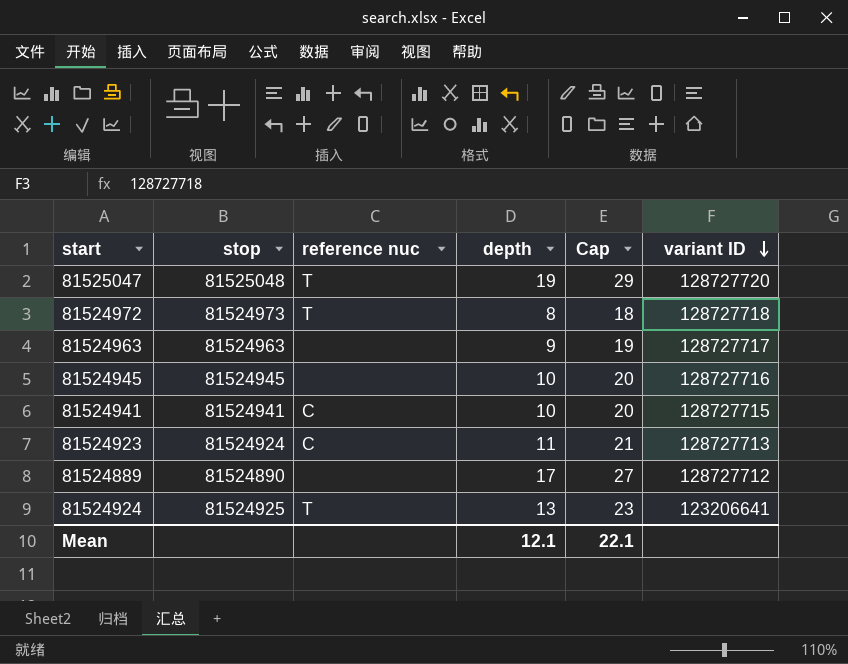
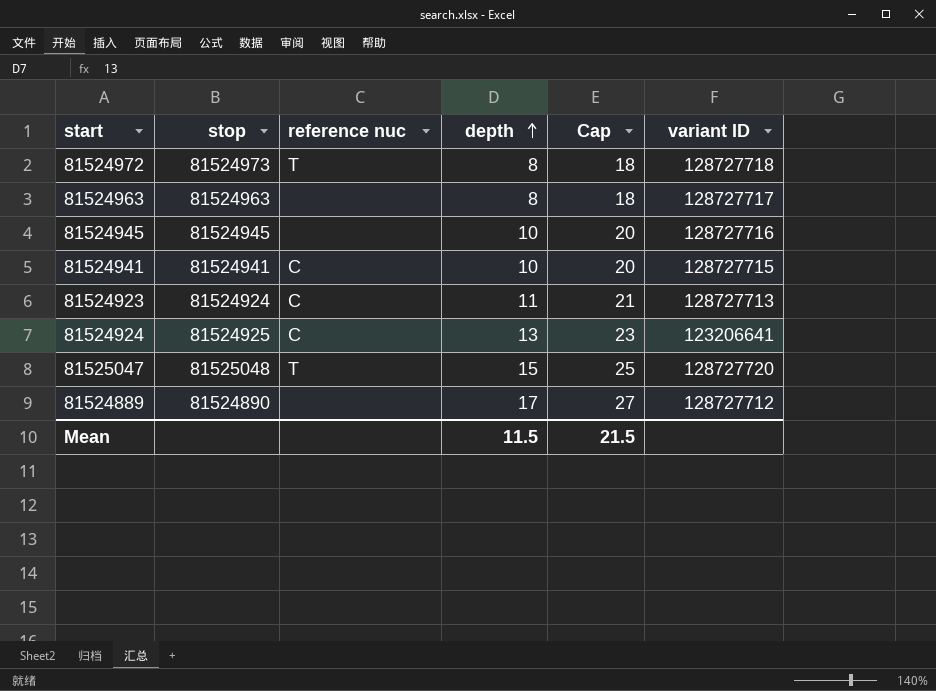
row order: variant ID descending -> depth ascending
81524963 | depth: 9 -> 8
81524963 | Cap: 19 -> 18
81524924 | reference nuc: T -> C
81525047 | depth: 19 -> 15
81525047 | Cap: 29 -> 25
Mean | depth: 12.1 -> 11.5
Mean | Cap: 22.1 -> 21.5

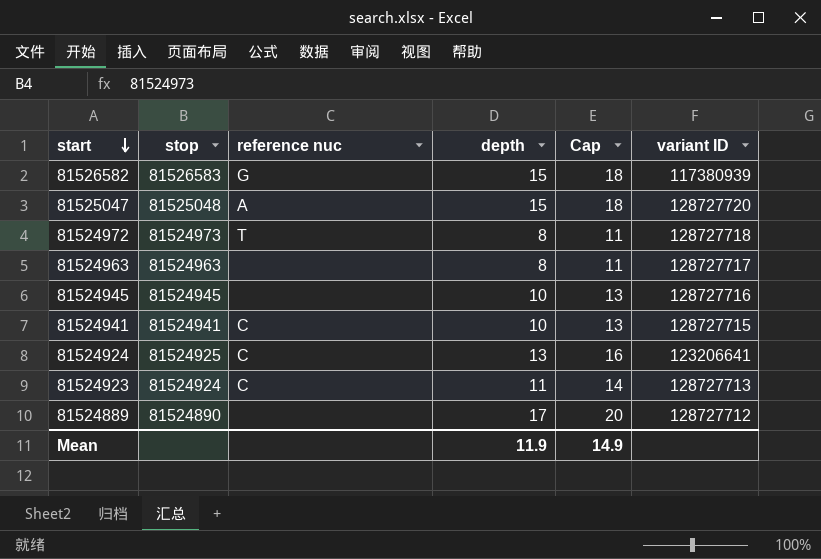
row order: depth ascending -> start descending
column Cap | formula: [depth] + 10 -> [depth] + 3
row 81526582: none -> 81526583 | G | 15 | 18 | 117380939
81525047 | reference nuc: T -> A
Mean | depth: 11.5 -> 11.9
Mean | Cap: 21.5 -> 14.9

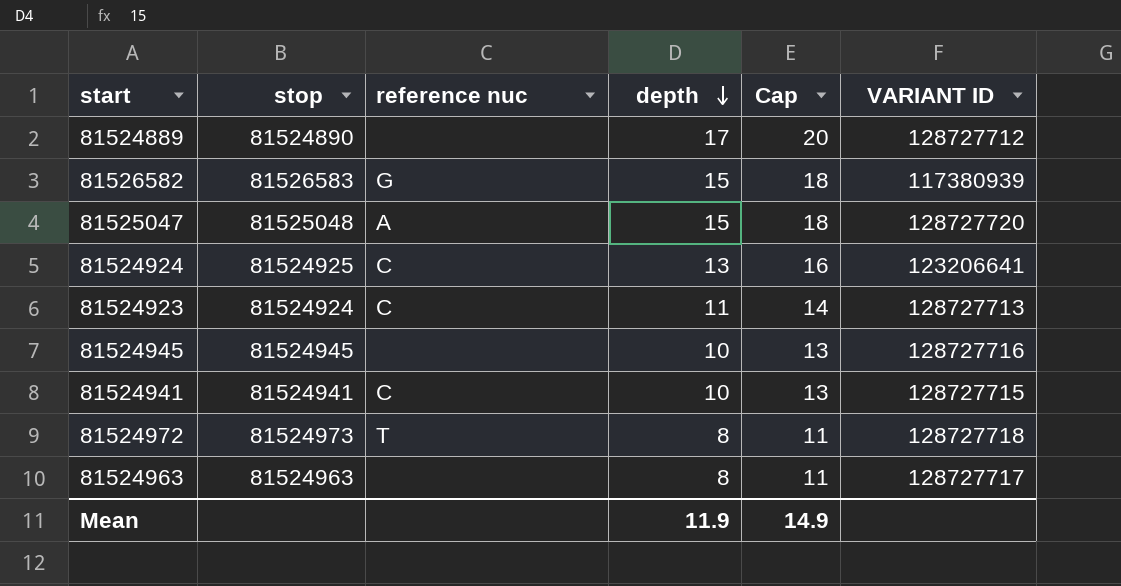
row order: start descending -> depth descending
column name: variant ID -> VARIANT ID

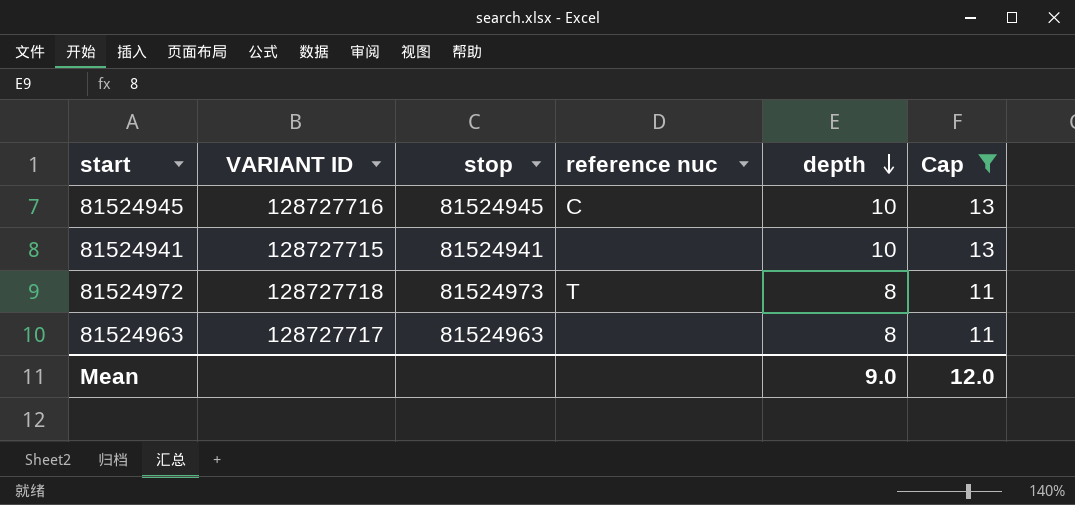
filter: none -> Cap <= 13
column VARIANT ID | position: 6 -> 2
81524945 | reference nuc: none -> C
81524941 | reference nuc: C -> none
Mean | depth: 11.9 -> 9.0
Mean | Cap: 14.9 -> 12.0

